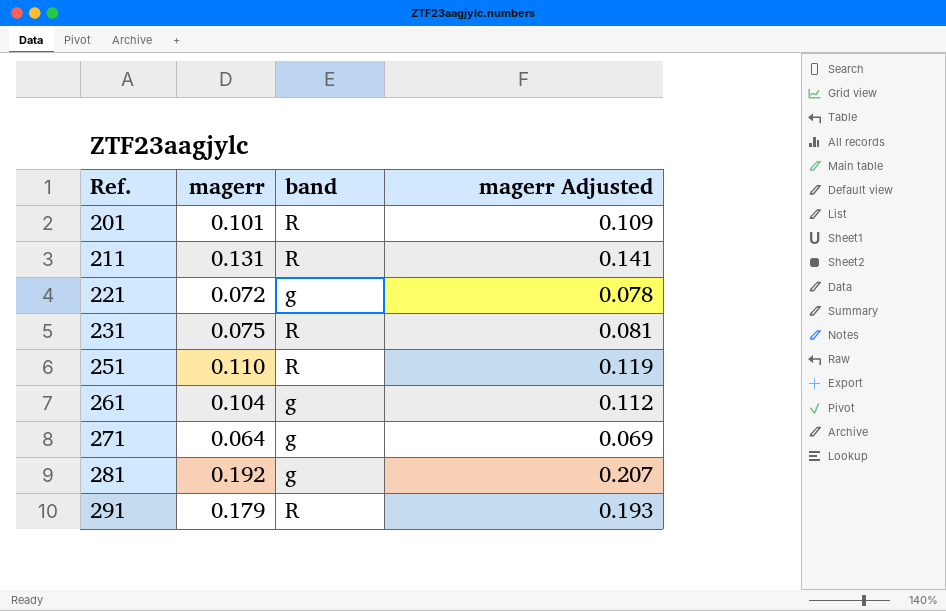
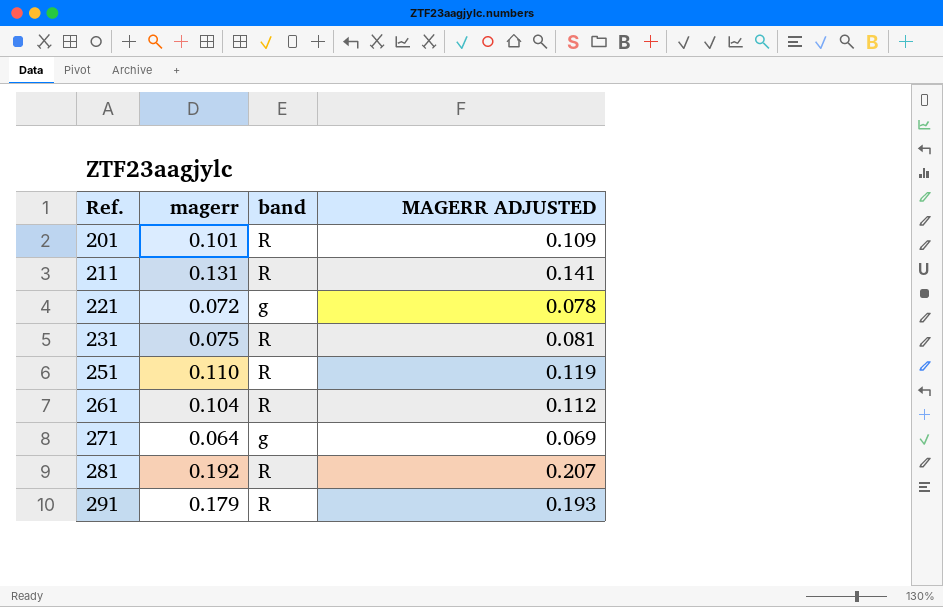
column name: magerr Adjusted -> MAGERR ADJUSTED
261 | band: g -> R
281 | band: g -> R

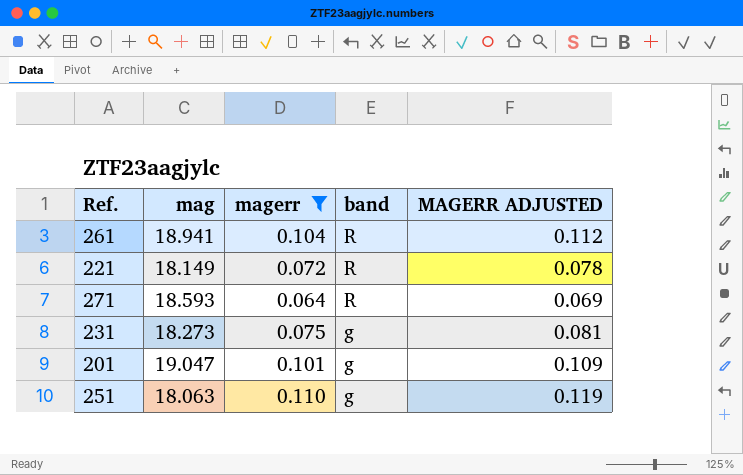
filter: none -> magerr <= 0.110
row order: Ref. ascending -> band descending
column mag | position: none -> 2
221 | band: g -> R
271 | band: g -> R
231 | band: R -> g
201 | band: R -> g
251 | band: R -> g

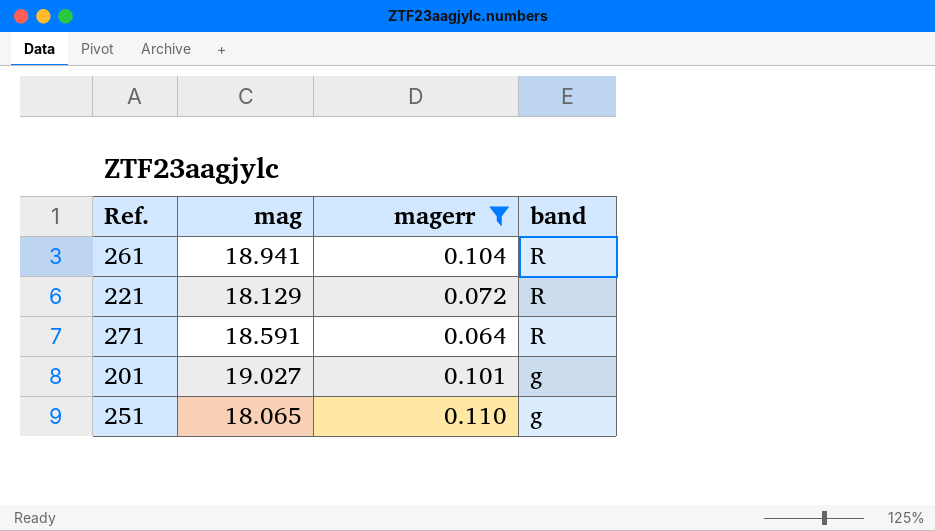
column MAGERR ADJUSTED | formula: [magerr] * 1.08 -> none
row 231: 18.273 | 0.075 | g | 0.081 -> none
221 | mag: 18.149 -> 18.129
271 | mag: 18.593 -> 18.591
201 | mag: 19.047 -> 19.027
251 | mag: 18.063 -> 18.065

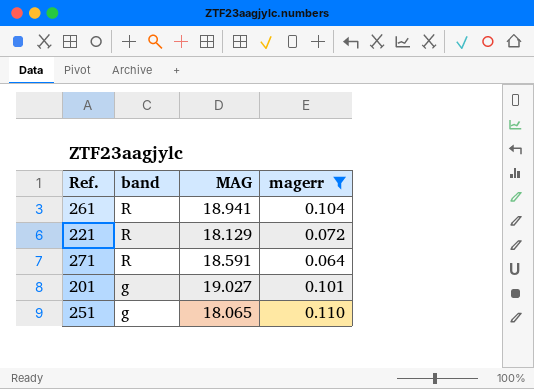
column band | position: 4 -> 2
column name: mag -> MAG

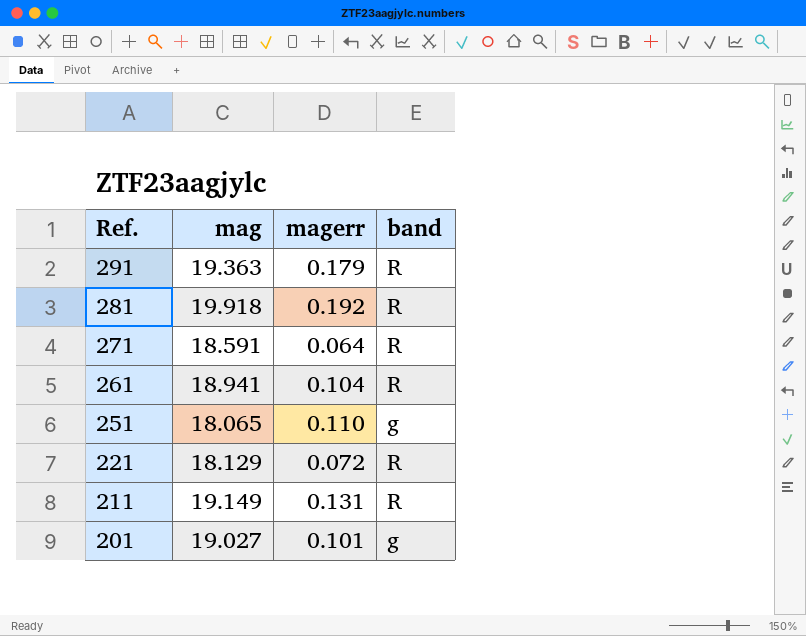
filter: magerr <= 0.110 -> none
row order: band descending -> Ref. descending
column name: MAG -> mag
column band | position: 2 -> 4

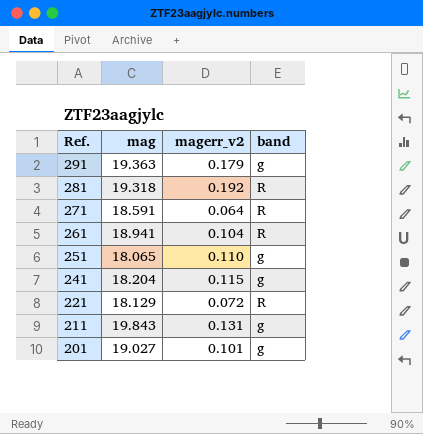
column name: magerr -> magerr_v2
291 | band: R -> g
281 | mag: 19.918 -> 19.318
row 241: none -> 18.204 | 0.115 | g
211 | mag: 19.149 -> 19.843
211 | band: R -> g

